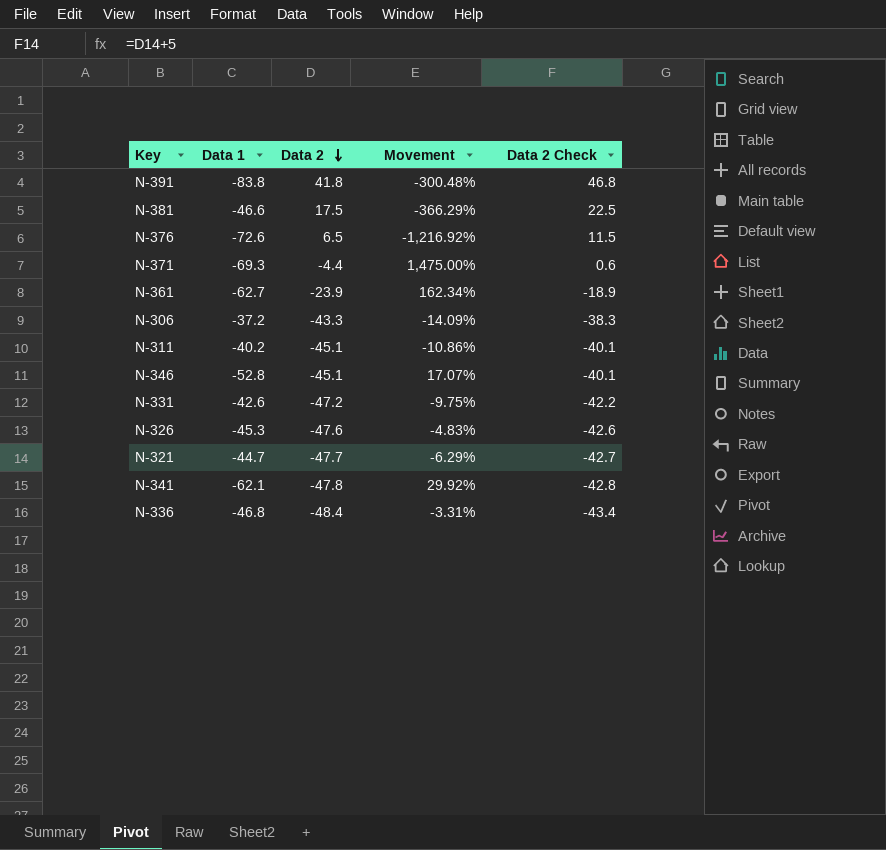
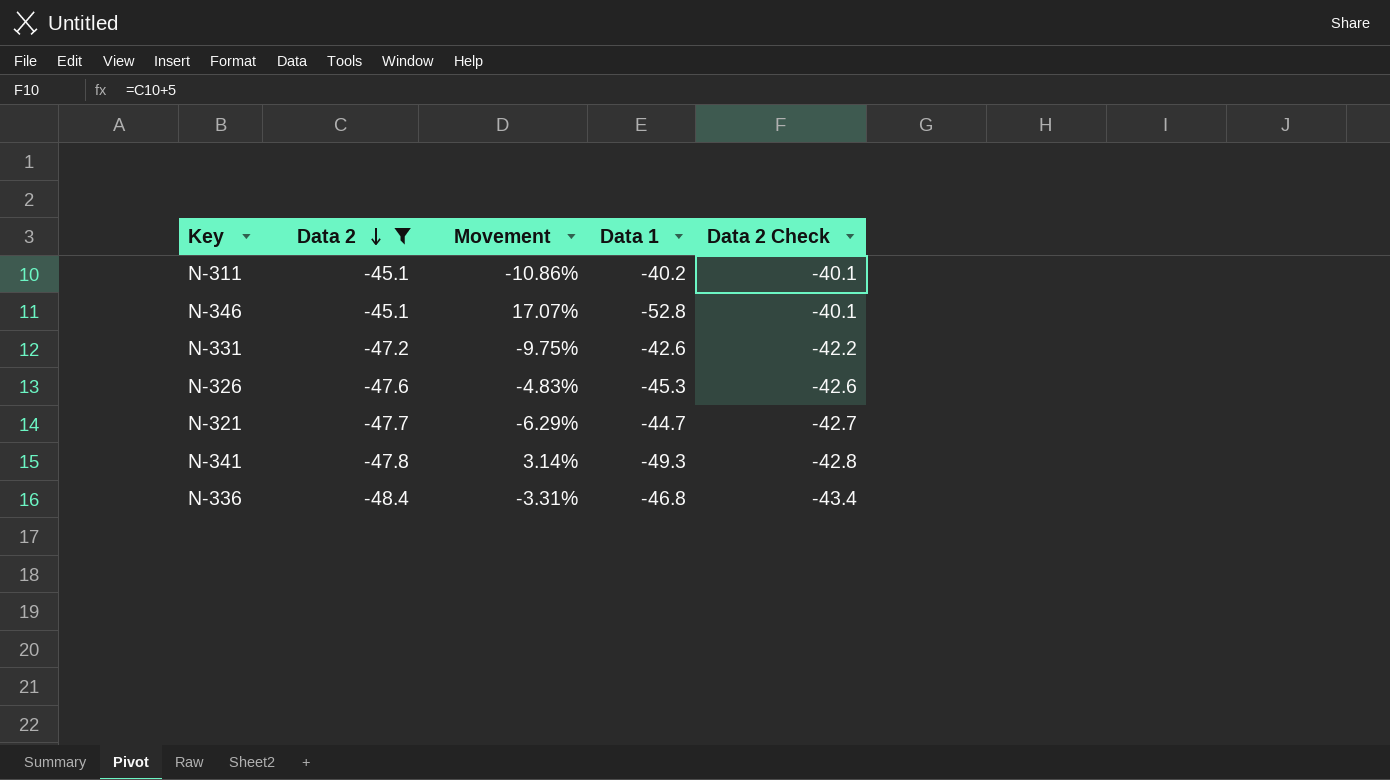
filter: none -> Data 2 <= -45.1
column Data 1 | position: 2 -> 4
N-341 | Movement: 29.92% -> 3.14%
N-341 | Data 1: -62.1 -> -49.3

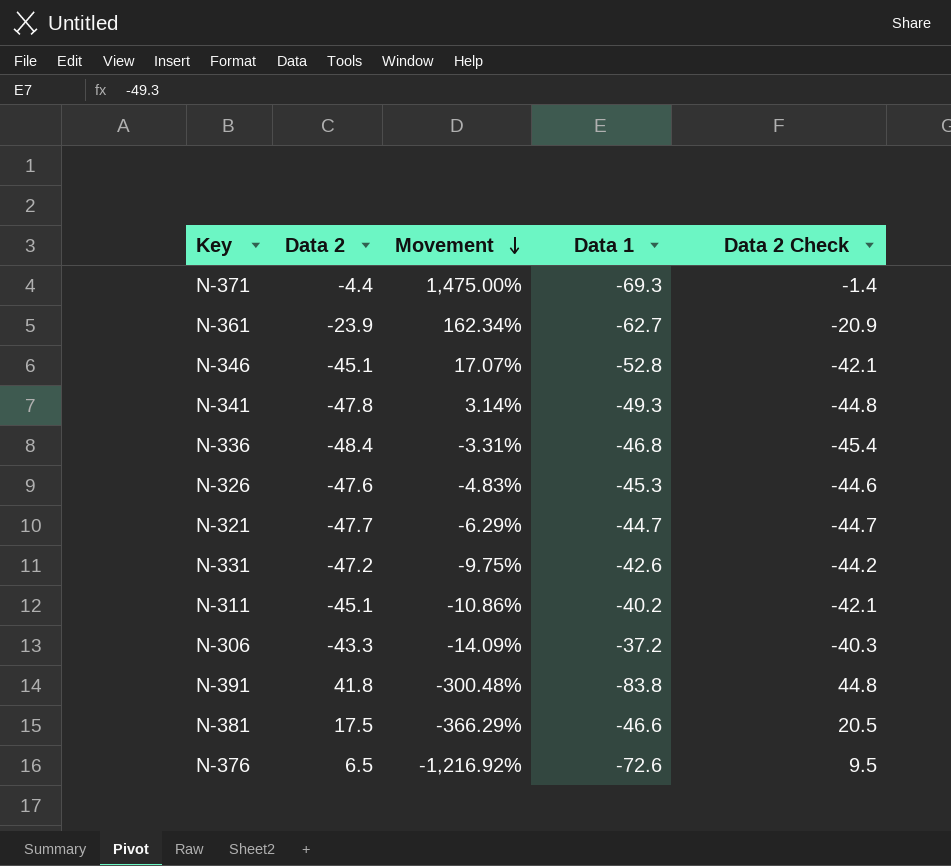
filter: Data 2 <= -45.1 -> none
row order: Data 2 descending -> Movement descending
column Data 2 Check | formula: [Data 2] + 5 -> [Data 2] + 3

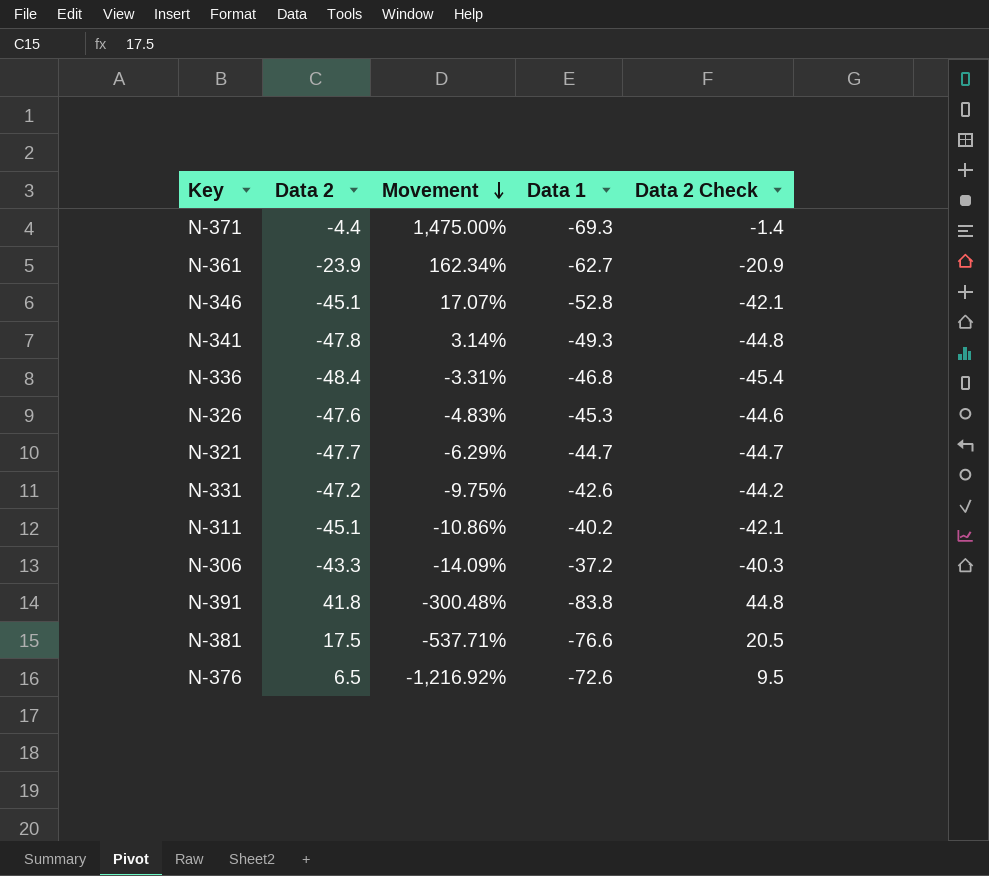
N-381 | Movement: -366.29% -> -537.71%
N-381 | Data 1: -46.6 -> -76.6

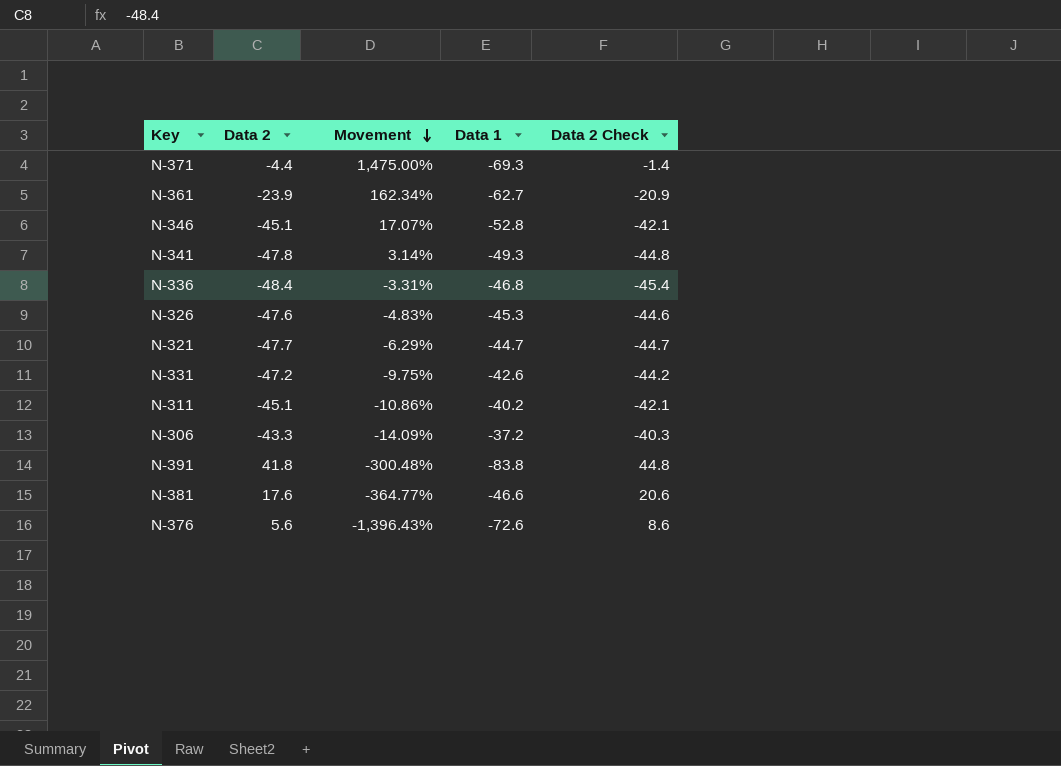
N-381 | Data 2: 17.5 -> 17.6
N-381 | Movement: -537.71% -> -364.77%
N-381 | Data 1: -76.6 -> -46.6
N-381 | Data 2 Check: 20.5 -> 20.6
N-376 | Data 2: 6.5 -> 5.6
N-376 | Movement: -1,216.92% -> -1,396.43%
N-376 | Data 2 Check: 9.5 -> 8.6

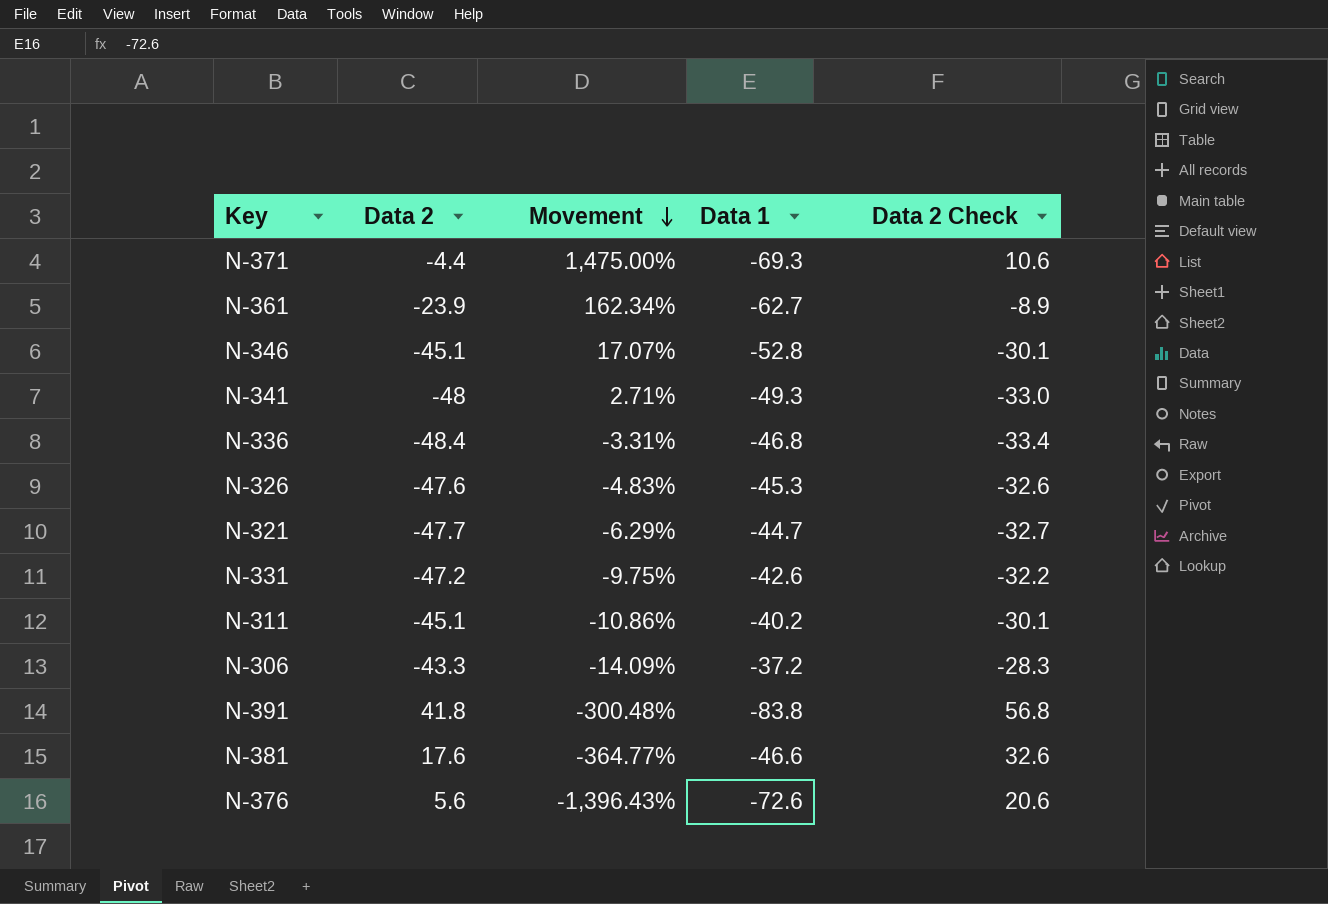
column Data 2 Check | formula: [Data 2] + 3 -> [Data 2] + 15
N-341 | Data 2: -47.8 -> -48
N-341 | Movement: 3.14% -> 2.71%

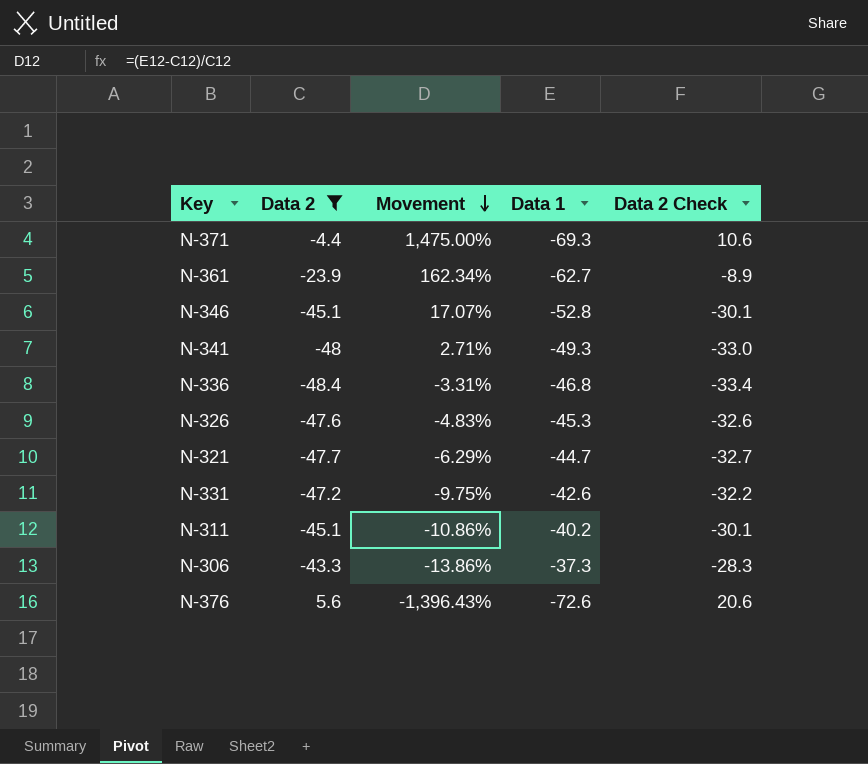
filter: none -> Data 2 <= 5.6
N-306 | Movement: -14.09% -> -13.86%
N-306 | Data 1: -37.2 -> -37.3

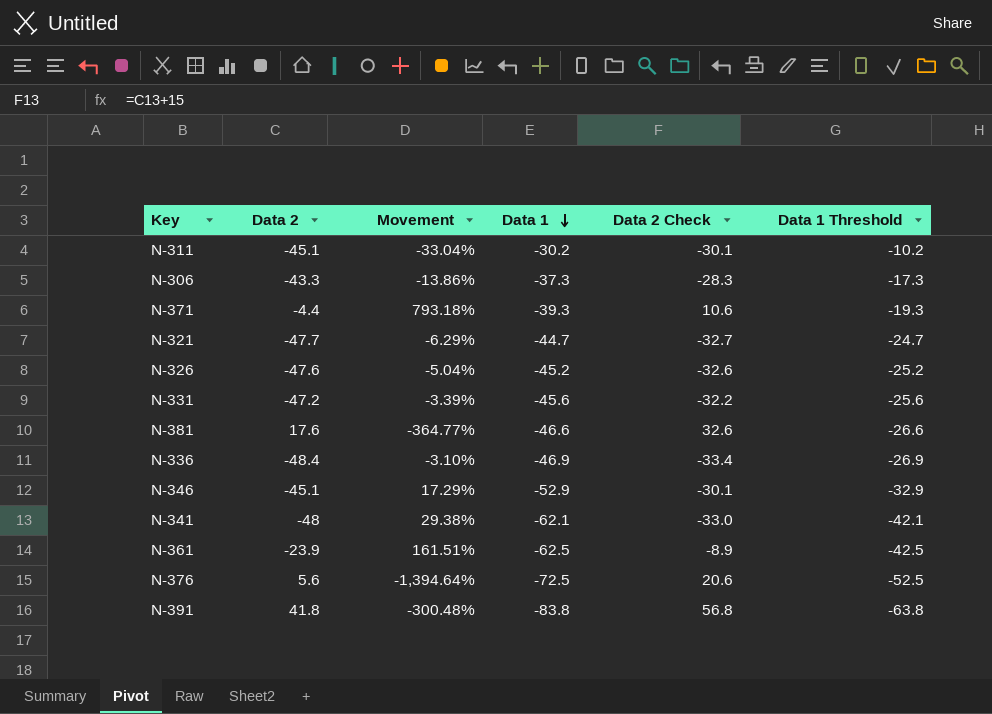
filter: Data 2 <= 5.6 -> none
row order: Movement descending -> Data 1 descending
column Data 1 Threshold | formula: none -> [Data 1] + 20
N-311 | Movement: -10.86% -> -33.04%
N-311 | Data 1: -40.2 -> -30.2
N-371 | Movement: 1,475.00% -> 793.18%
N-371 | Data 1: -69.3 -> -39.3
N-326 | Movement: -4.83% -> -5.04%
N-326 | Data 1: -45.3 -> -45.2
N-331 | Movement: -9.75% -> -3.39%
N-331 | Data 1: -42.6 -> -45.6
N-336 | Movement: -3.31% -> -3.10%
N-336 | Data 1: -46.8 -> -46.9
N-346 | Movement: 17.07% -> 17.29%
N-346 | Data 1: -52.8 -> -52.9
N-341 | Movement: 2.71% -> 29.38%
N-341 | Data 1: -49.3 -> -62.1
N-361 | Movement: 162.34% -> 161.51%
N-361 | Data 1: -62.7 -> -62.5
N-376 | Movement: -1,396.43% -> -1,394.64%
N-376 | Data 1: -72.6 -> -72.5

